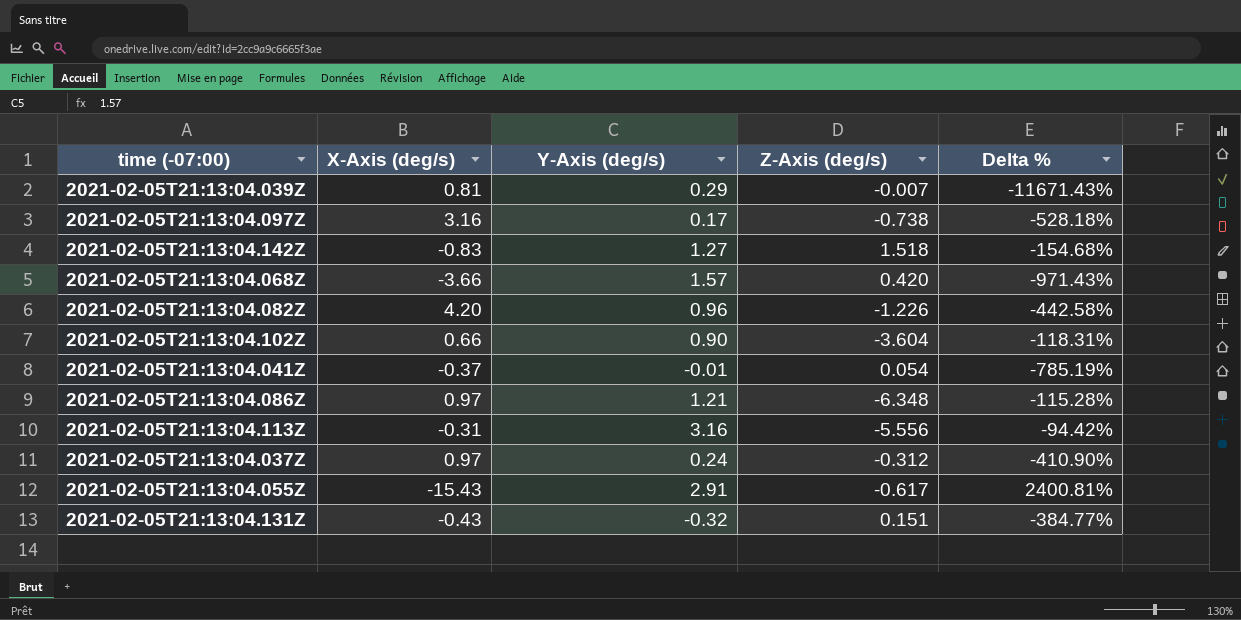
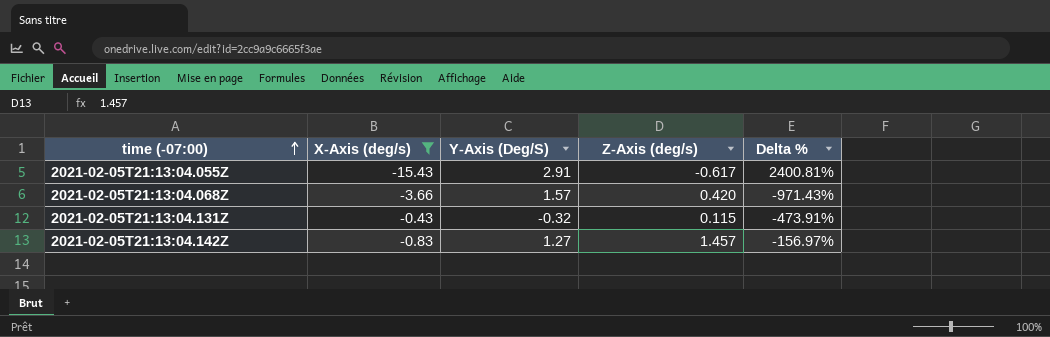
filter: none -> X-Axis (deg/s) <= -0.43
row order: none -> time (-07:00) ascending
column name: Y-Axis (deg/s) -> Y-Axis (Deg/S)
2021-02-05T21:13:04.131Z | Z-Axis (deg/s): 0.151 -> 0.115
2021-02-05T21:13:04.131Z | Delta %: -384.77% -> -473.91%
2021-02-05T21:13:04.142Z | Z-Axis (deg/s): 1.518 -> 1.457
2021-02-05T21:13:04.142Z | Delta %: -154.68% -> -156.97%

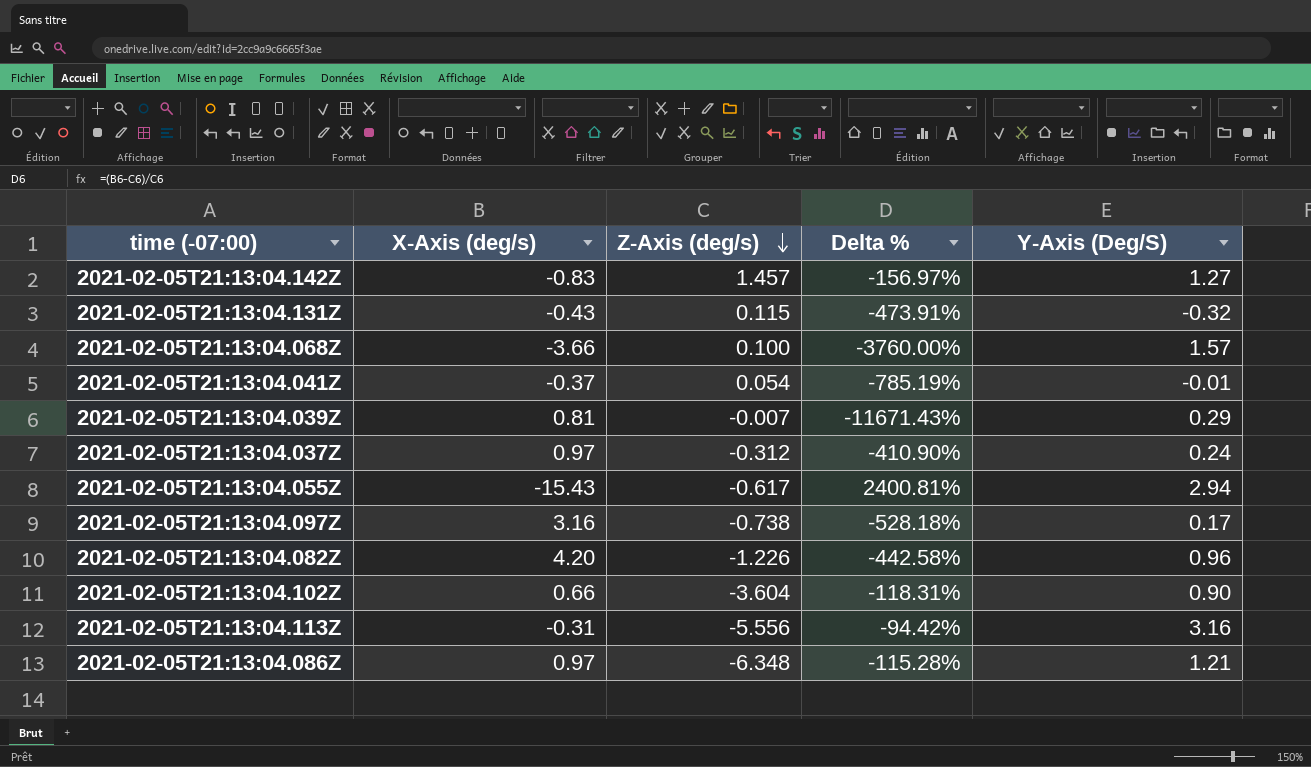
filter: X-Axis (deg/s) <= -0.43 -> none
row order: time (-07:00) ascending -> Z-Axis (deg/s) descending
column Y-Axis (Deg/S) | position: 3 -> 5
2021-02-05T21:13:04.068Z | Z-Axis (deg/s): 0.420 -> 0.100
2021-02-05T21:13:04.068Z | Delta %: -971.43% -> -3760.00%
2021-02-05T21:13:04.055Z | Y-Axis (Deg/S): 2.91 -> 2.94

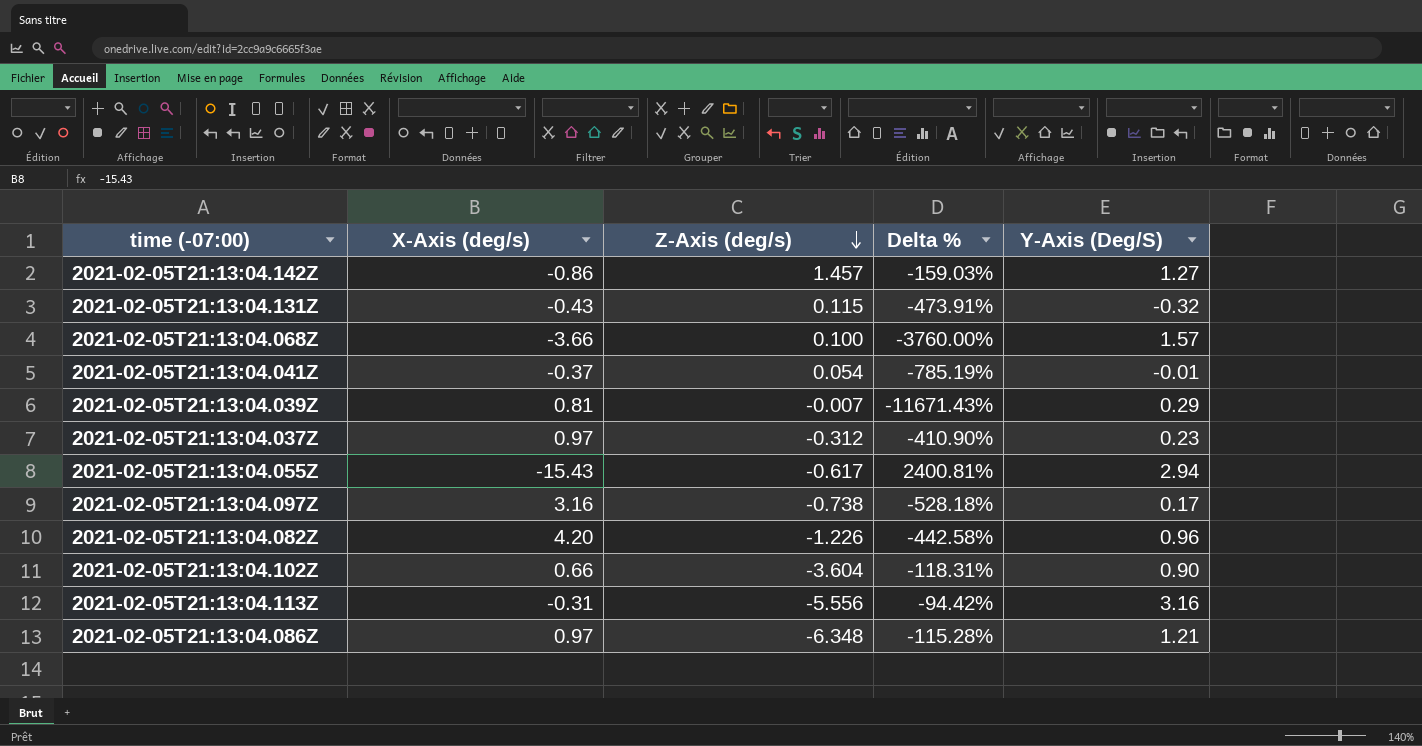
2021-02-05T21:13:04.142Z | X-Axis (deg/s): -0.83 -> -0.86
2021-02-05T21:13:04.142Z | Delta %: -156.97% -> -159.03%
2021-02-05T21:13:04.037Z | Y-Axis (Deg/S): 0.24 -> 0.23

